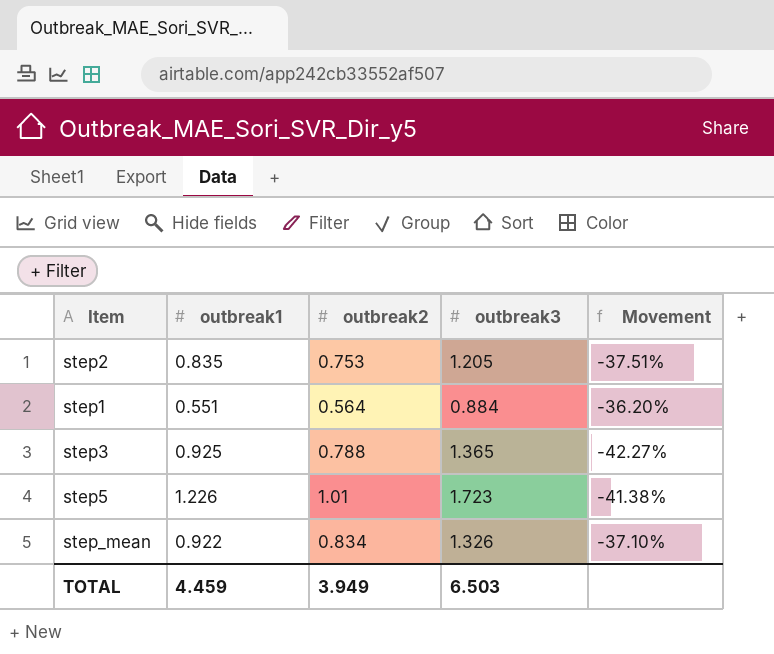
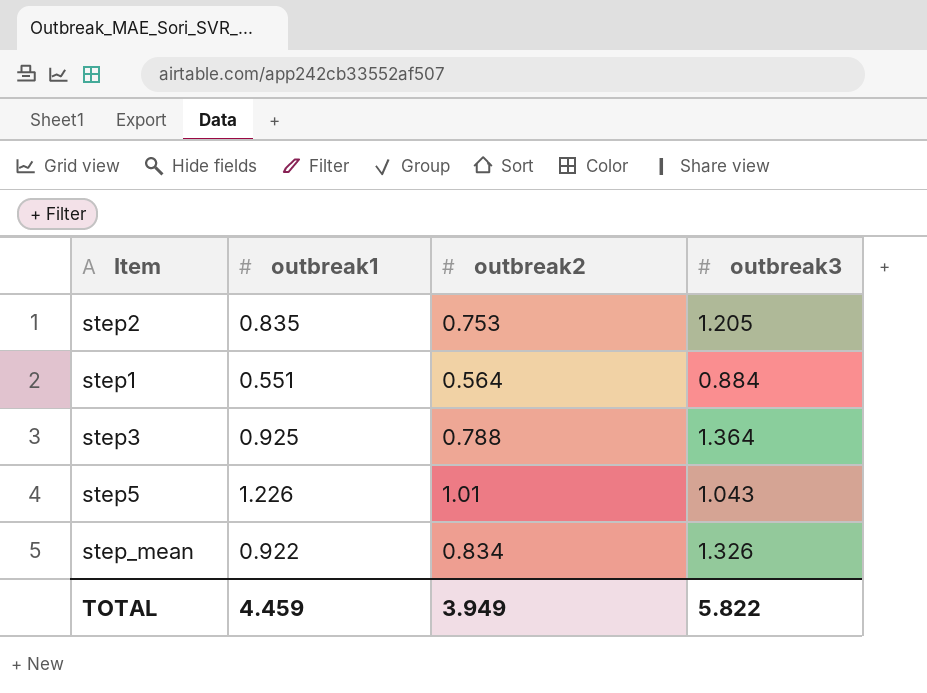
column Movement | formula: ([outbreak2] - [outbreak3]) / [outbreak3] -> none
step3 | outbreak3: 1.365 -> 1.364
step5 | outbreak3: 1.723 -> 1.043
TOTAL | outbreak3: 6.503 -> 5.822

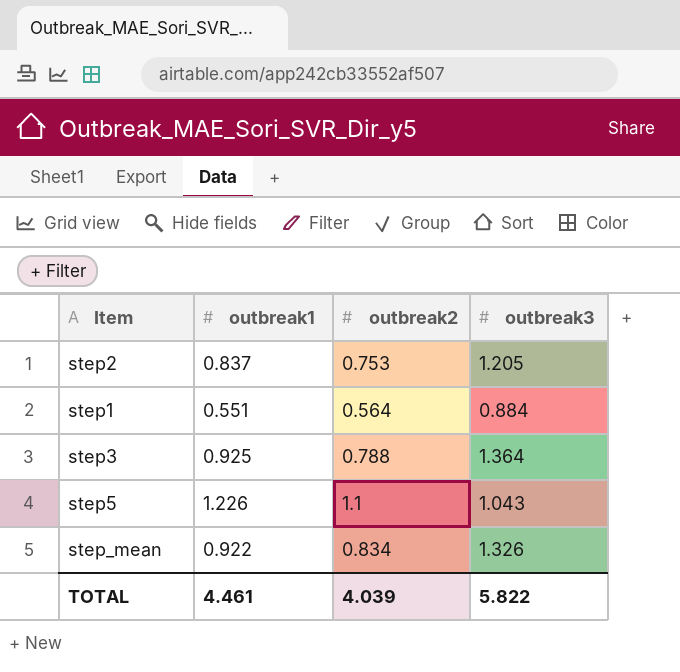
step2 | outbreak1: 0.835 -> 0.837
step5 | outbreak2: 1.01 -> 1.1
TOTAL | outbreak1: 4.459 -> 4.461
TOTAL | outbreak2: 3.949 -> 4.039

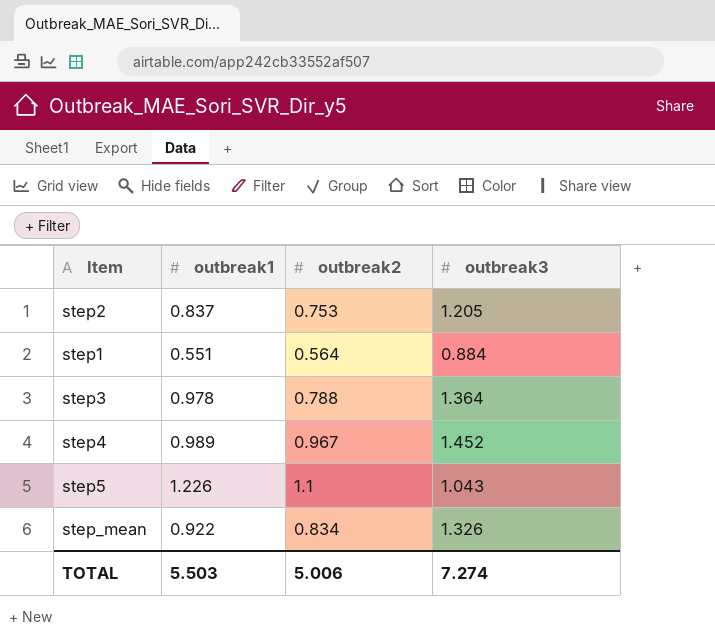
step3 | outbreak1: 0.925 -> 0.978
row step4: none -> 0.989 | 0.967 | 1.452
TOTAL | outbreak1: 4.461 -> 5.503
TOTAL | outbreak2: 4.039 -> 5.006
TOTAL | outbreak3: 5.822 -> 7.274

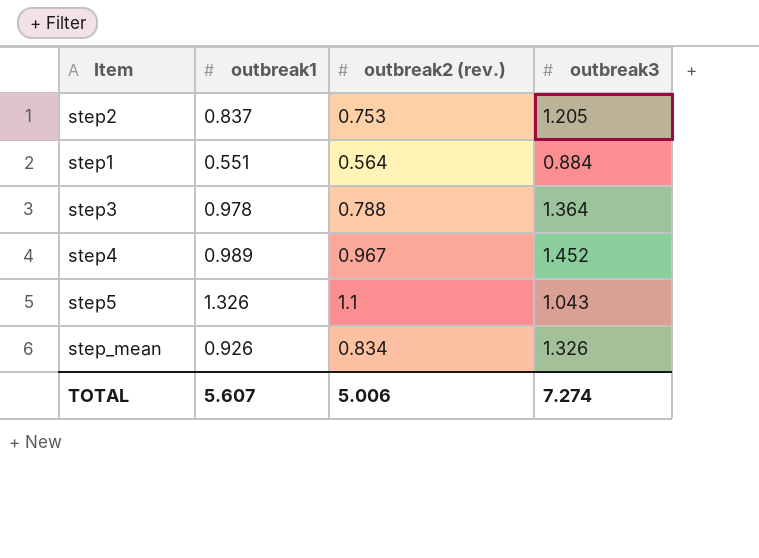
column name: outbreak2 -> outbreak2 (rev.)
step5 | outbreak1: 1.226 -> 1.326
step_mean | outbreak1: 0.922 -> 0.926
TOTAL | outbreak1: 5.503 -> 5.607

